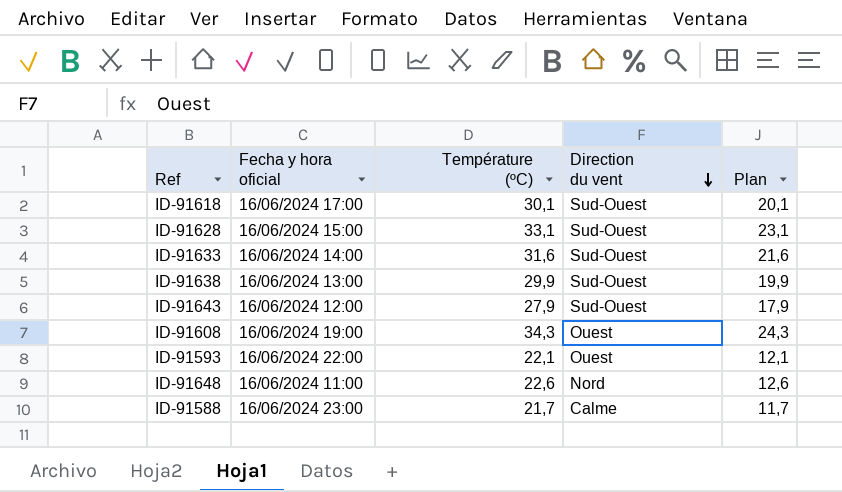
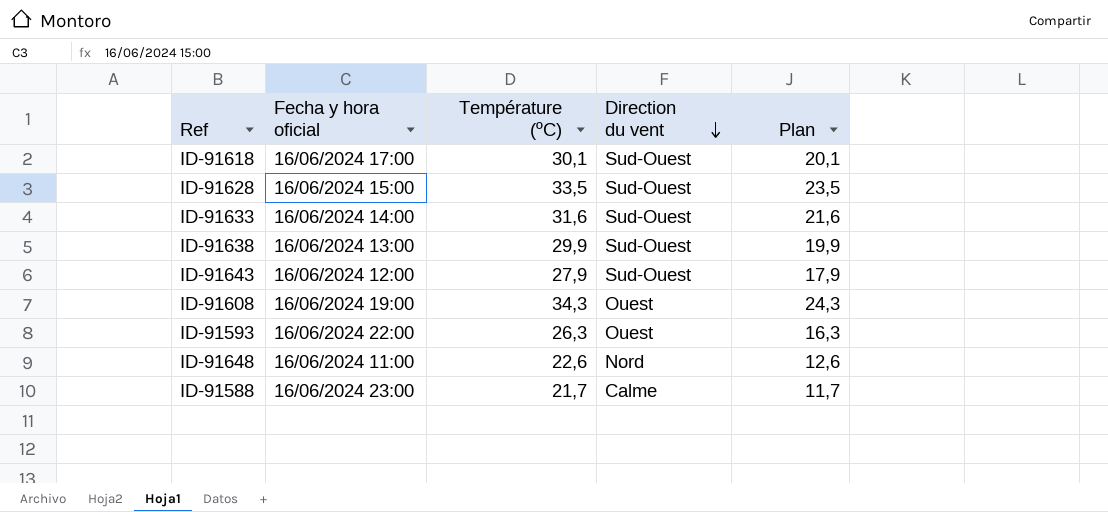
ID-91628 | Température (ºC): 33,1 -> 33,5
ID-91628 | Plan: 23,1 -> 23,5
ID-91593 | Température (ºC): 22,1 -> 26,3
ID-91593 | Plan: 12,1 -> 16,3

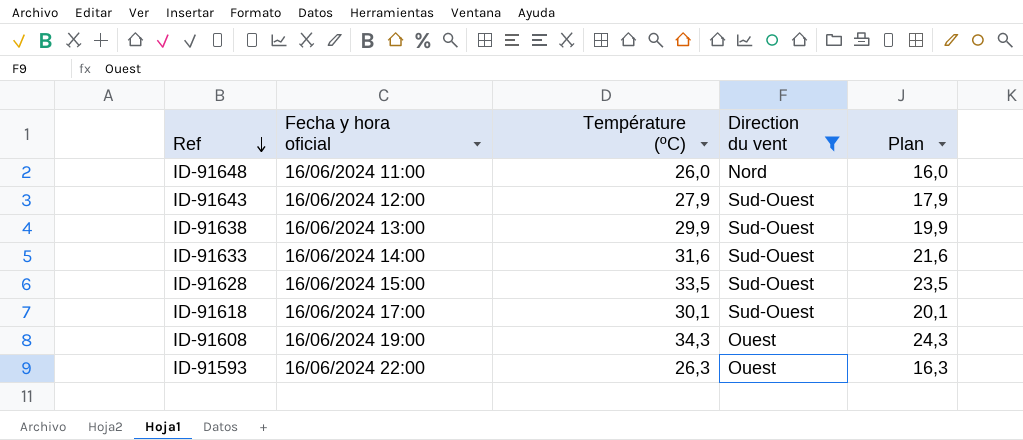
filter: none -> Direction du vent != Calme
row order: Direction du vent descending -> Ref descending
ID-91648 | Température (ºC): 22,6 -> 26,0
ID-91648 | Plan: 12,6 -> 16,0

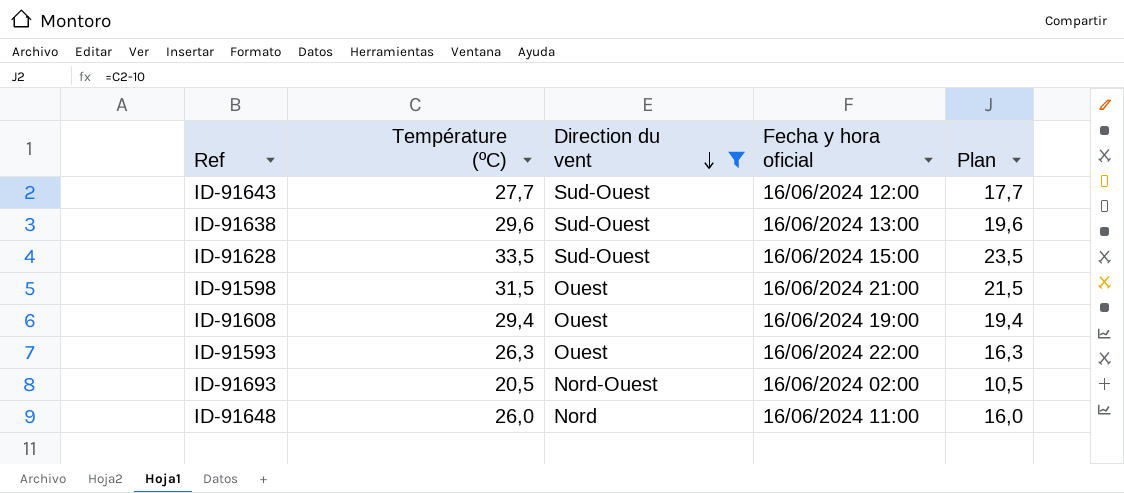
row order: Ref descending -> Direction du vent descending
column Fecha y hora oficial | position: 2 -> 4
row ID-91633: 16/06/2024 14:00 | 31,6 | Sud-Ouest | 21,6 -> none
row ID-91618: 16/06/2024 17:00 | 30,1 | Sud-Ouest | 20,1 -> none
ID-91643 | Température (ºC): 27,9 -> 27,7
ID-91643 | Plan: 17,9 -> 17,7
ID-91638 | Température (ºC): 29,9 -> 29,6
ID-91638 | Plan: 19,9 -> 19,6
row ID-91598: none -> 31,5 | Ouest | 16/06/2024 21:00 | 21,5
ID-91608 | Température (ºC): 34,3 -> 29,4
ID-91608 | Plan: 24,3 -> 19,4
row ID-91693: none -> 20,5 | Nord-Ouest | 16/06/2024 02:00 | 10,5

